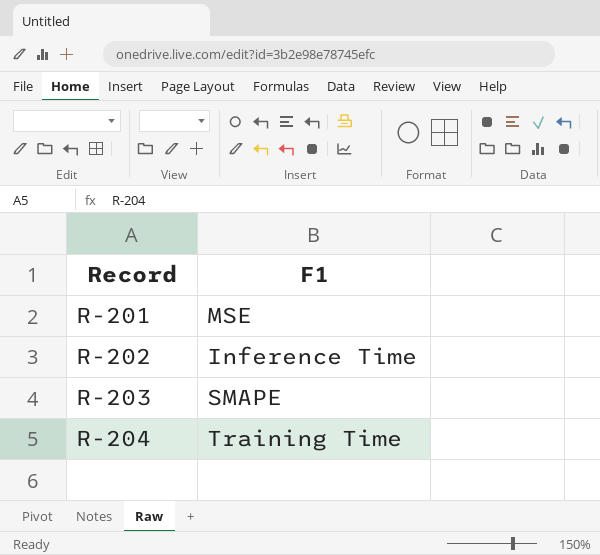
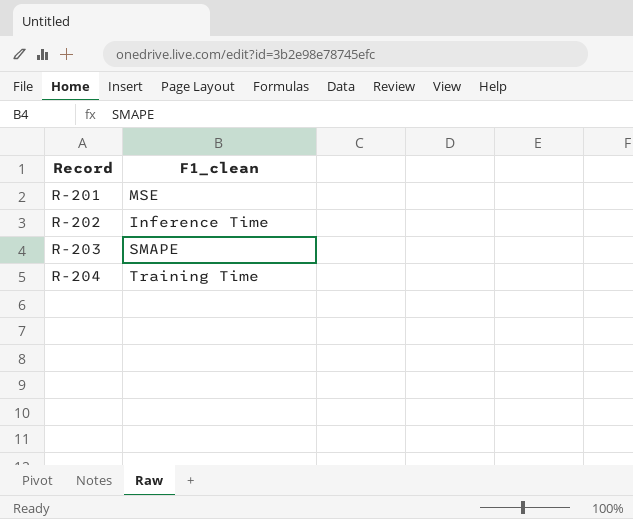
column name: F1 -> F1_clean

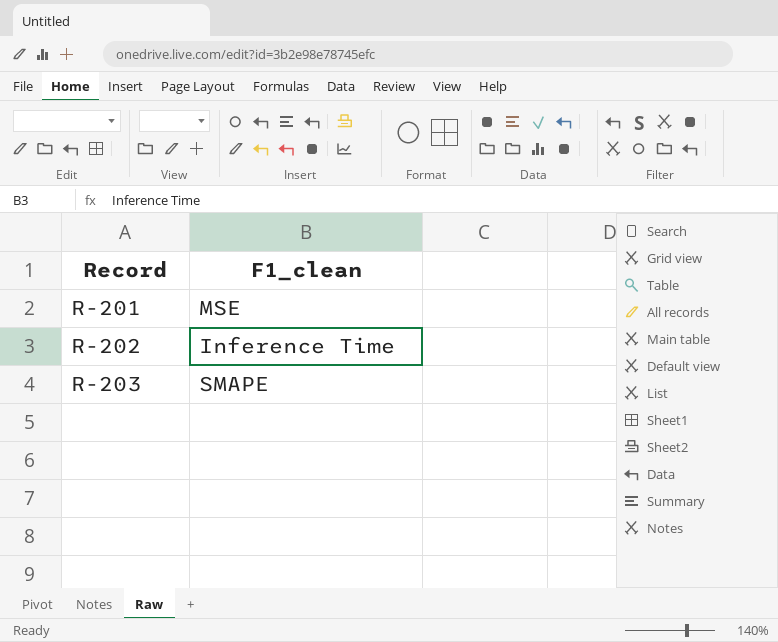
row R-204: Training Time -> none

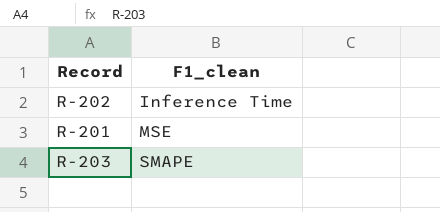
row order: Record ascending -> F1_clean ascending

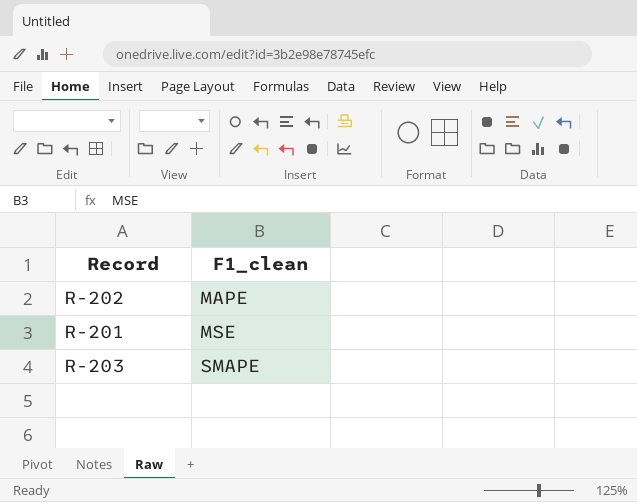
R-202 | F1_clean: Inference Time -> MAPE

